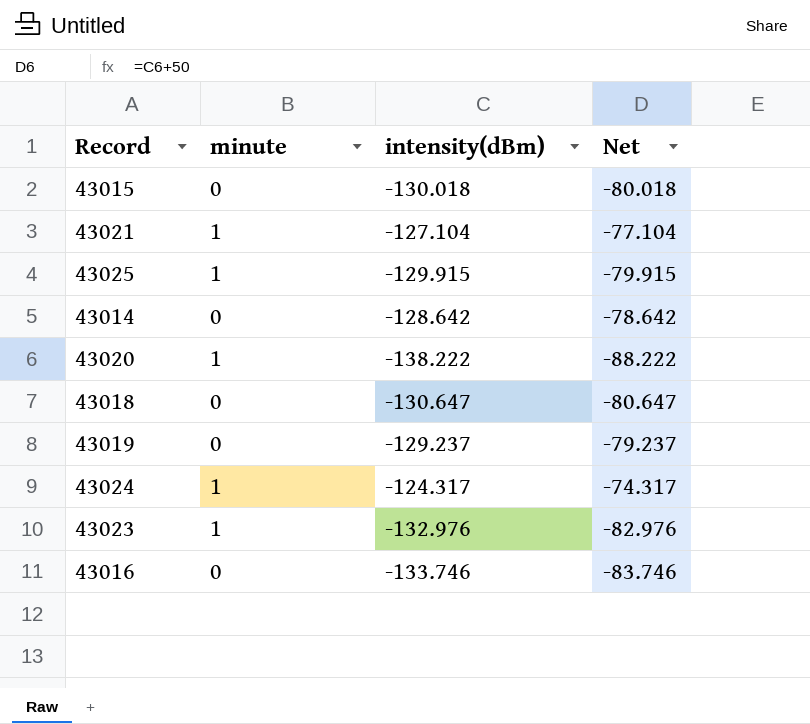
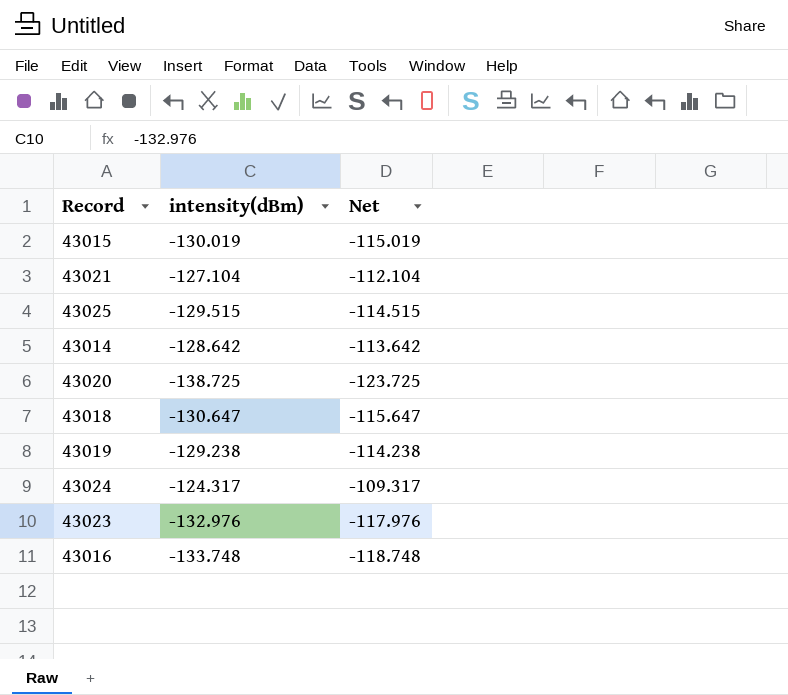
column minute | position: 2 -> none
column Net | formula: [intensity(dBm)] + 50 -> [intensity(dBm)] + 15
43015 | intensity(dBm): -130.018 -> -130.019
43025 | intensity(dBm): -129.915 -> -129.515
43020 | intensity(dBm): -138.222 -> -138.725
43019 | intensity(dBm): -129.237 -> -129.238
43016 | intensity(dBm): -133.746 -> -133.748

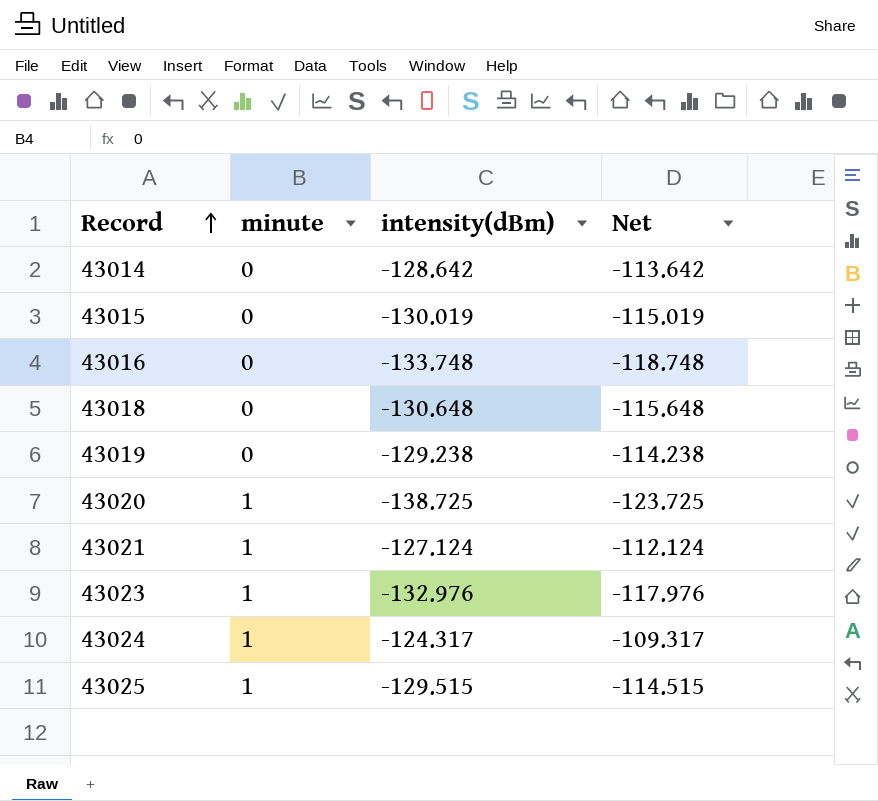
row order: none -> Record ascending
column minute | position: none -> 2
43018 | intensity(dBm): -130.647 -> -130.648
43018 | Net: -115.647 -> -115.648
43021 | intensity(dBm): -127.104 -> -127.124
43021 | Net: -112.104 -> -112.124

